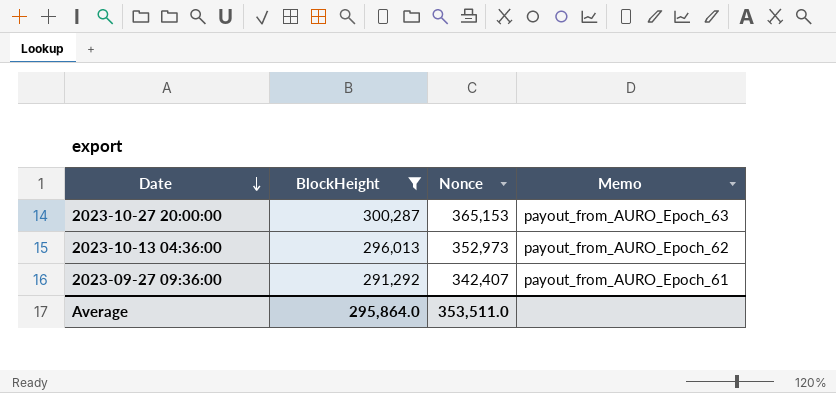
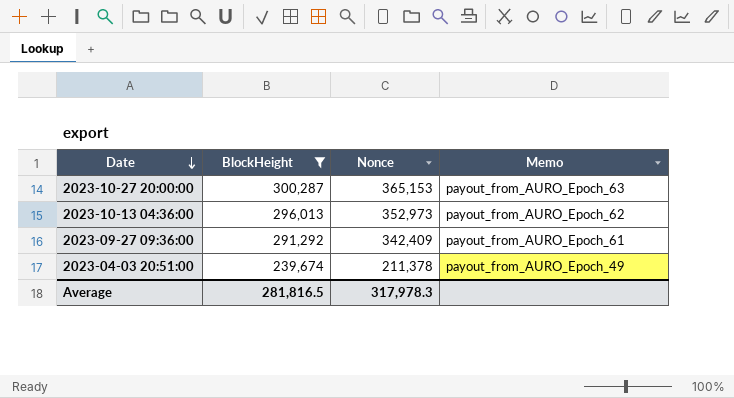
2023-09-27 09:36:00 | Nonce: 342,407 -> 342,409
row 2023-04-03 20:51:00: none -> 239,674 | 211,378 | payout_from_AURO_Epoch_49
Average | BlockHeight: 295,864.0 -> 281,816.5
Average | Nonce: 353,511.0 -> 317,978.3

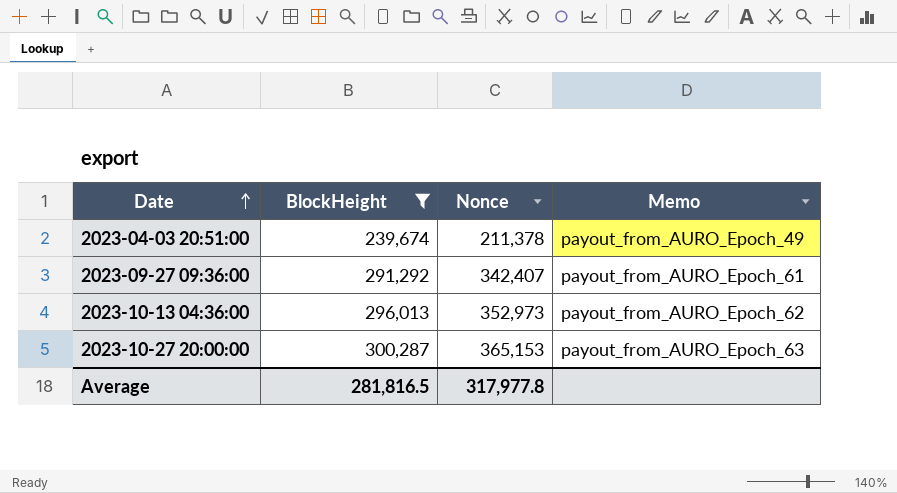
row order: Date descending -> Date ascending
2023-09-27 09:36:00 | Nonce: 342,409 -> 342,407
Average | Nonce: 317,978.3 -> 317,977.8

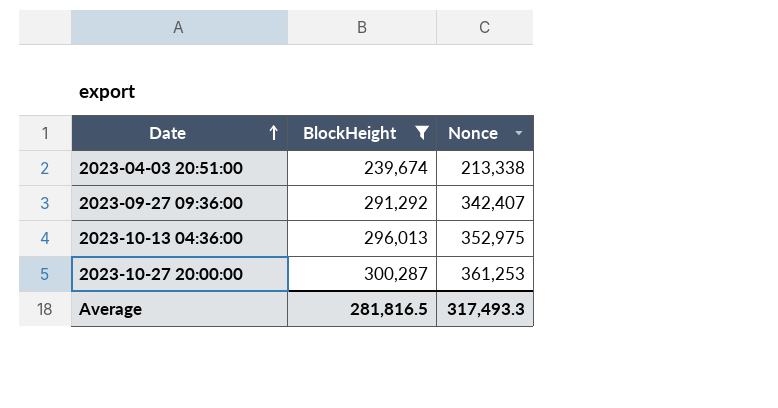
column Memo | position: 4 -> none
2023-04-03 20:51:00 | Nonce: 211,378 -> 213,338
2023-10-13 04:36:00 | Nonce: 352,973 -> 352,975
2023-10-27 20:00:00 | Nonce: 365,153 -> 361,253
Average | Nonce: 317,977.8 -> 317,493.3

